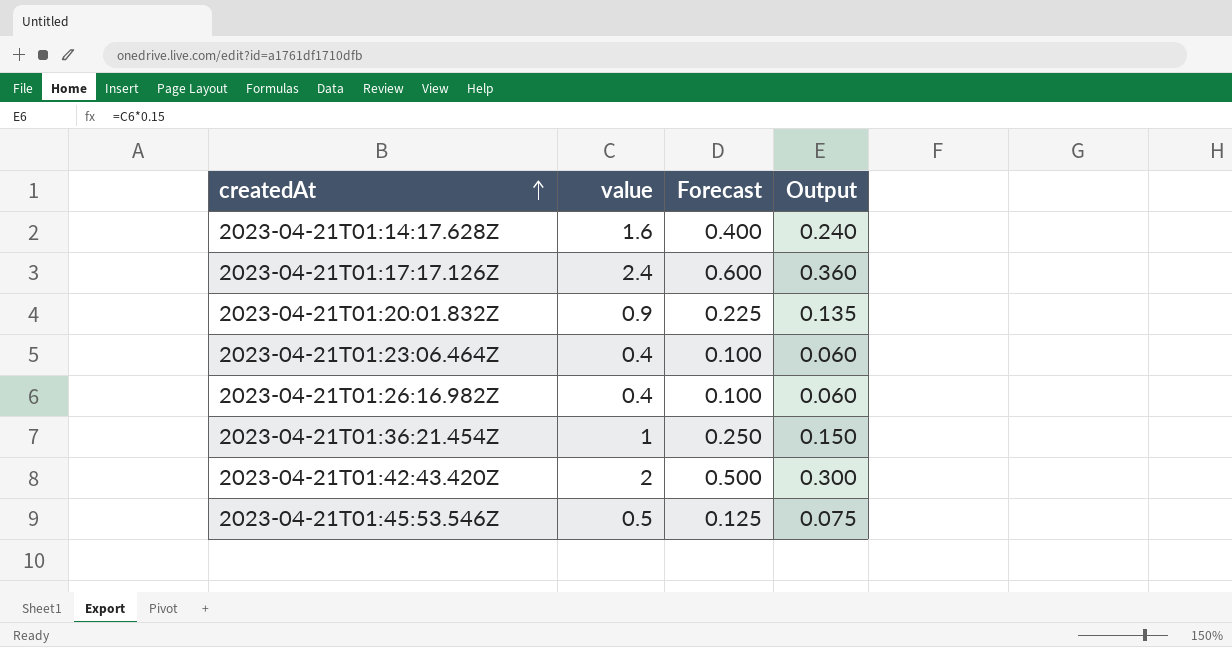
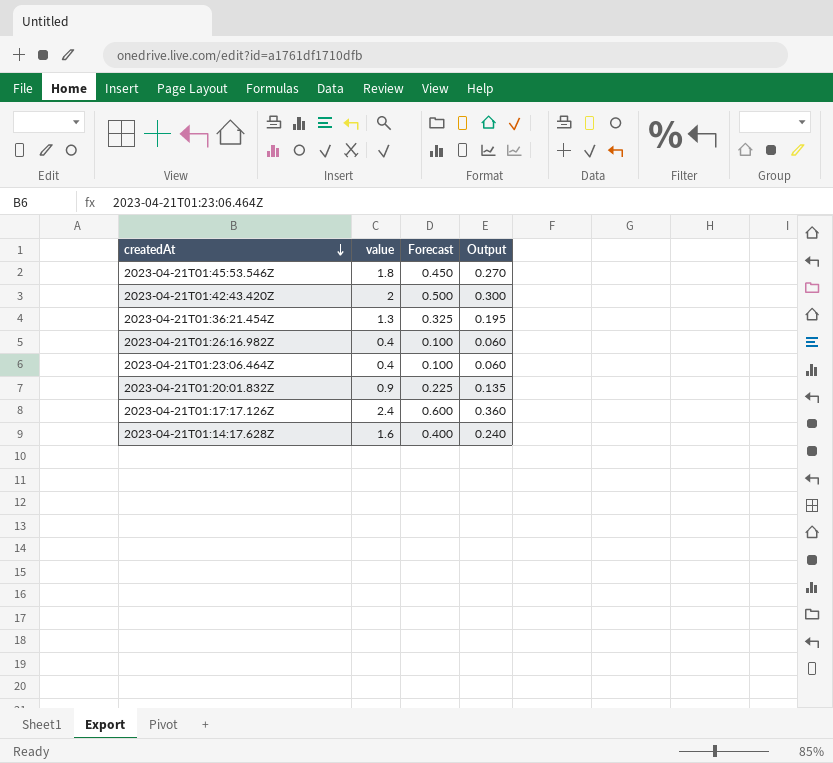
row order: createdAt ascending -> createdAt descending
2023-04-21T01:45:53.546Z | value: 0.5 -> 1.8
2023-04-21T01:45:53.546Z | Forecast: 0.125 -> 0.450
2023-04-21T01:45:53.546Z | Output: 0.075 -> 0.270
2023-04-21T01:36:21.454Z | value: 1 -> 1.3
2023-04-21T01:36:21.454Z | Forecast: 0.250 -> 0.325
2023-04-21T01:36:21.454Z | Output: 0.150 -> 0.195

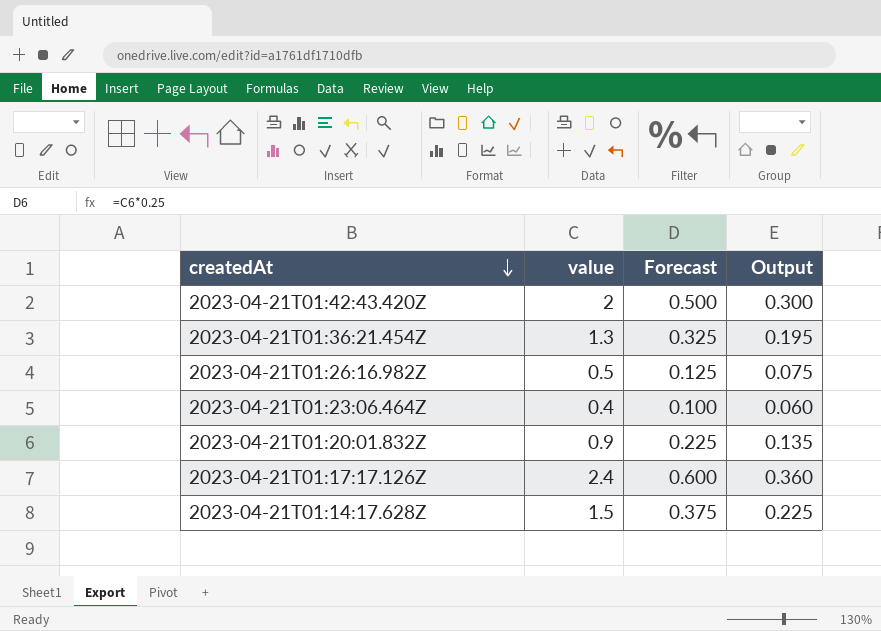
row 2023-04-21T01:45:53.546Z: 1.8 | 0.450 | 0.270 -> none
2023-04-21T01:26:16.982Z | value: 0.4 -> 0.5
2023-04-21T01:26:16.982Z | Forecast: 0.100 -> 0.125
2023-04-21T01:26:16.982Z | Output: 0.060 -> 0.075
2023-04-21T01:14:17.628Z | value: 1.6 -> 1.5
2023-04-21T01:14:17.628Z | Forecast: 0.400 -> 0.375
2023-04-21T01:14:17.628Z | Output: 0.240 -> 0.225

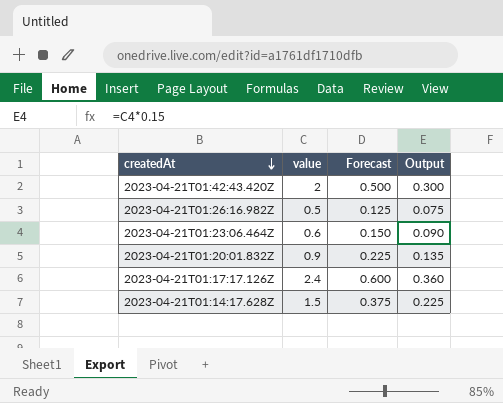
row 2023-04-21T01:36:21.454Z: 1.3 | 0.325 | 0.195 -> none
2023-04-21T01:23:06.464Z | value: 0.4 -> 0.6
2023-04-21T01:23:06.464Z | Forecast: 0.100 -> 0.150
2023-04-21T01:23:06.464Z | Output: 0.060 -> 0.090

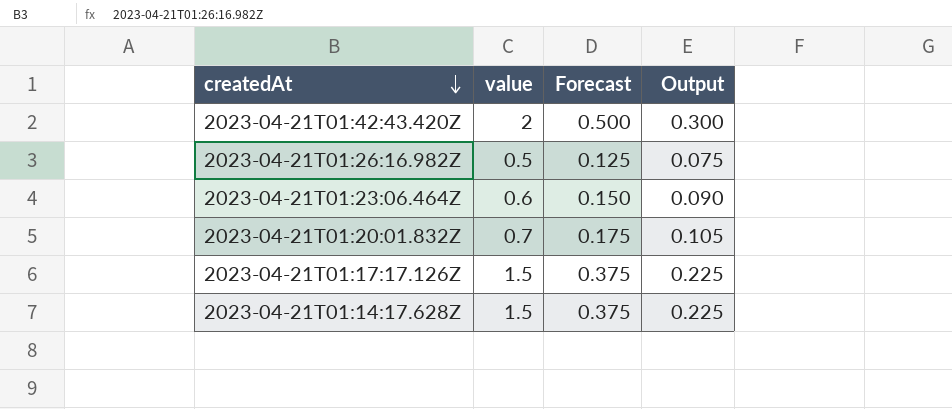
2023-04-21T01:20:01.832Z | value: 0.9 -> 0.7
2023-04-21T01:20:01.832Z | Forecast: 0.225 -> 0.175
2023-04-21T01:20:01.832Z | Output: 0.135 -> 0.105
2023-04-21T01:17:17.126Z | value: 2.4 -> 1.5
2023-04-21T01:17:17.126Z | Forecast: 0.600 -> 0.375
2023-04-21T01:17:17.126Z | Output: 0.360 -> 0.225

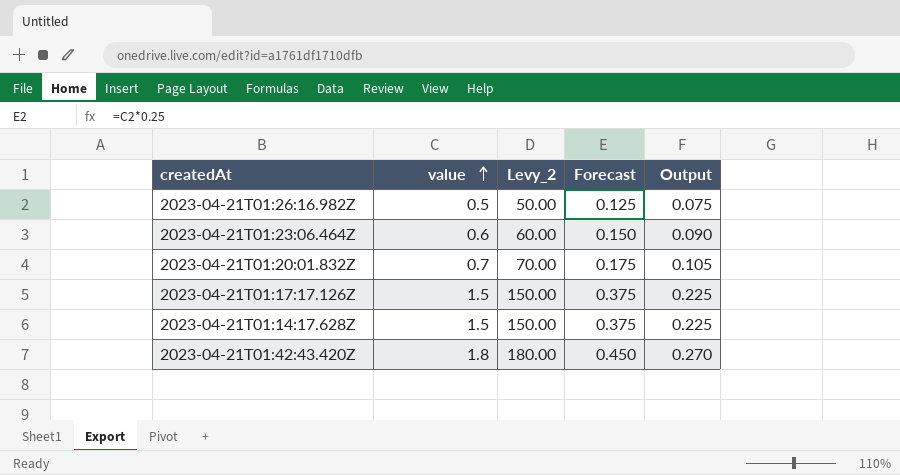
row order: createdAt descending -> value ascending
column Levy_2 | formula: none -> [value] * 100
2023-04-21T01:42:43.420Z | value: 2 -> 1.8
2023-04-21T01:42:43.420Z | Forecast: 0.500 -> 0.450
2023-04-21T01:42:43.420Z | Output: 0.300 -> 0.270

